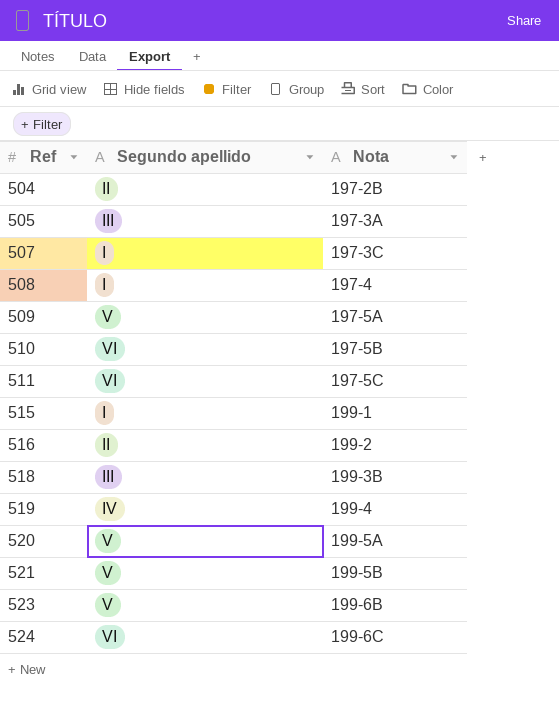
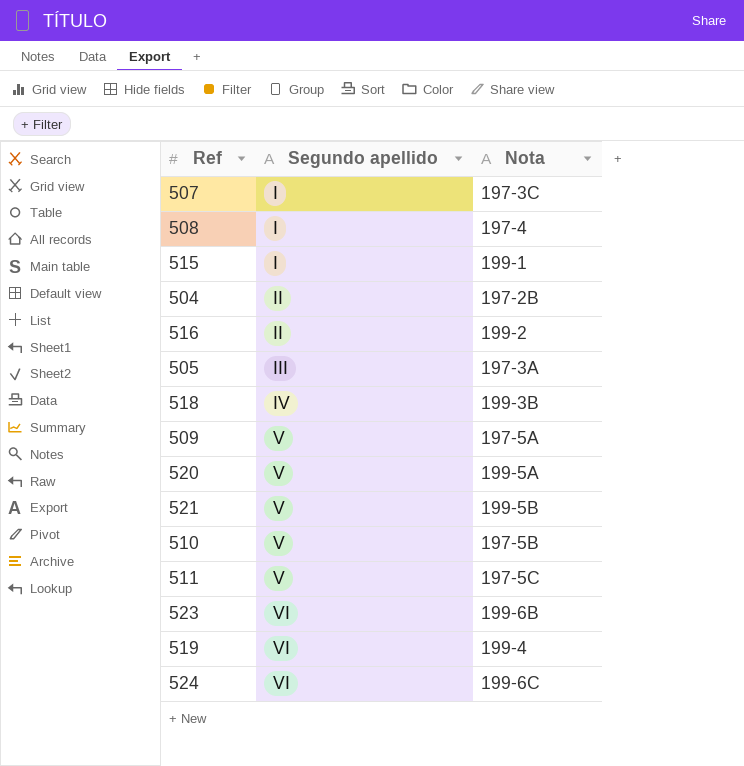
row order: Ref ascending -> Segundo apellido ascending
518 | Segundo apellido: III -> IV
510 | Segundo apellido: VI -> V
511 | Segundo apellido: VI -> V
523 | Segundo apellido: V -> VI
519 | Segundo apellido: IV -> VI

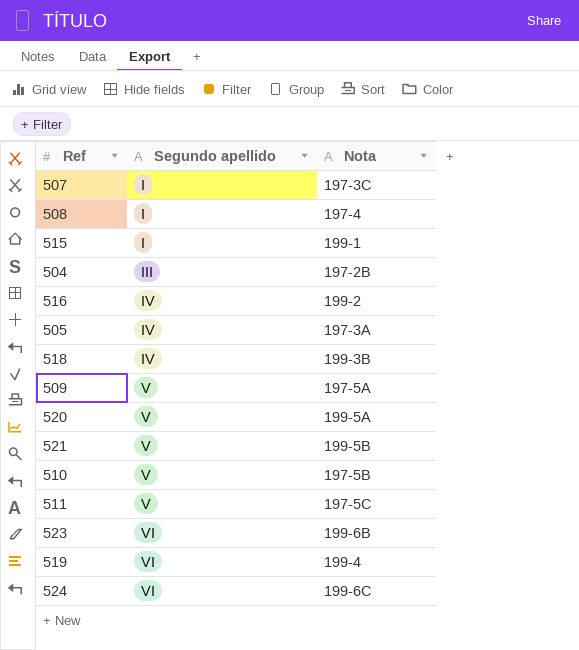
504 | Segundo apellido: II -> III
516 | Segundo apellido: II -> IV
505 | Segundo apellido: III -> IV

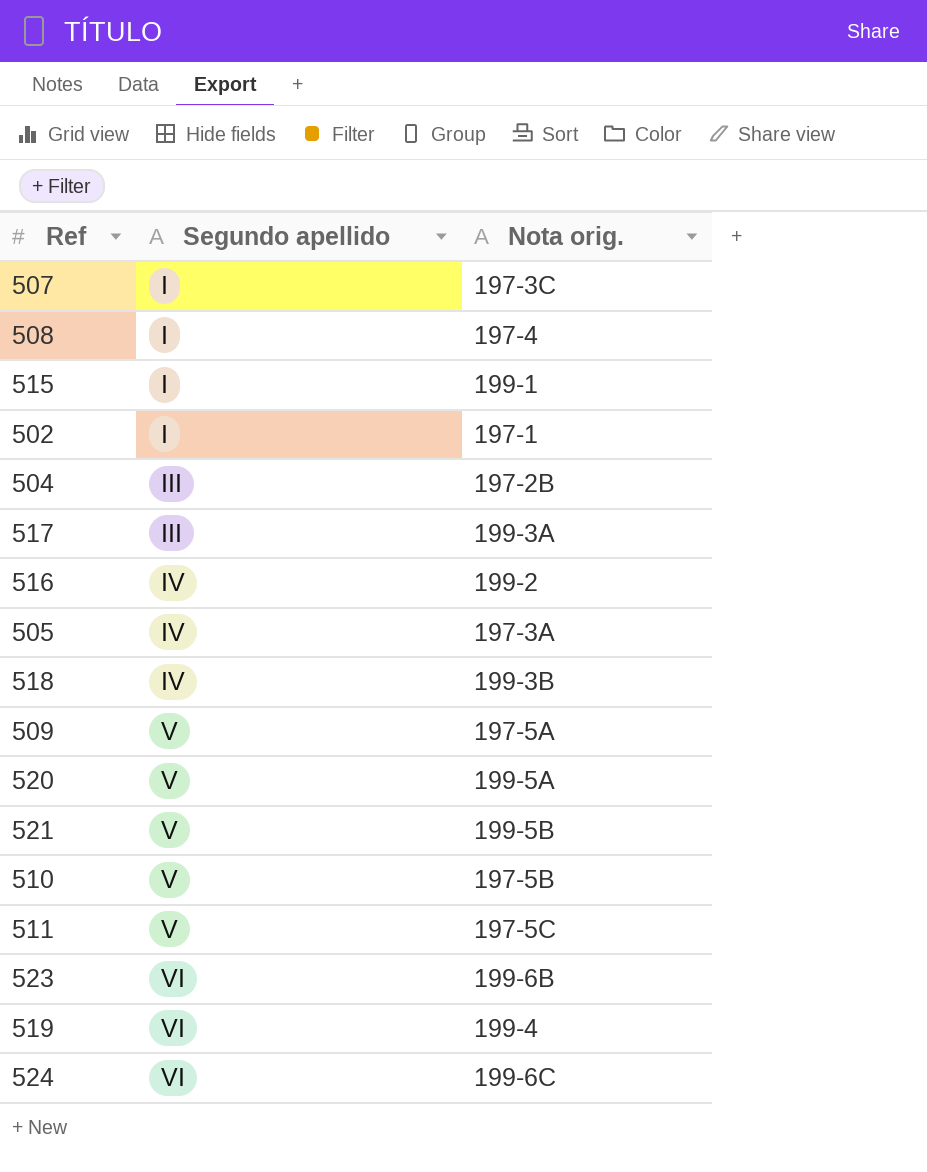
column name: Nota -> Nota orig.
row 502: none -> I | 197-1
row 517: none -> III | 199-3A

